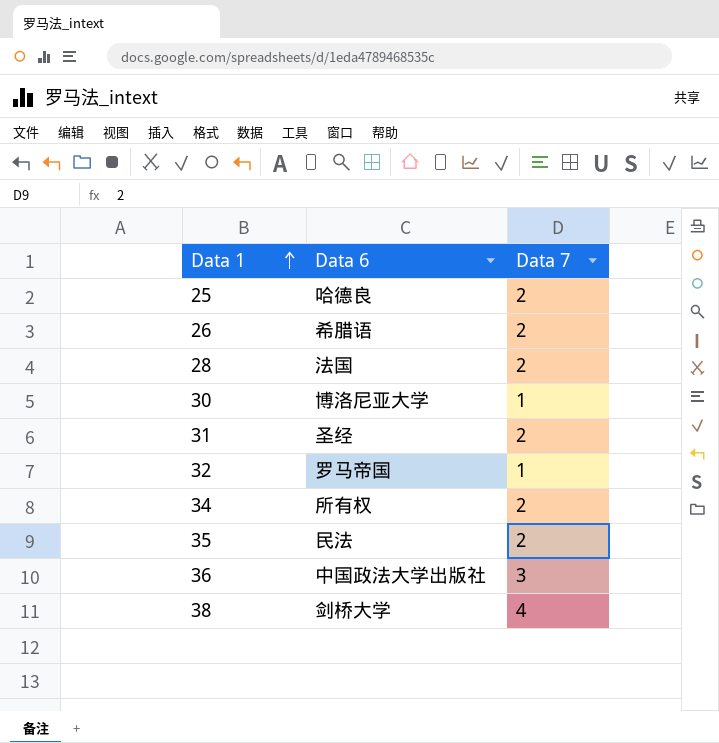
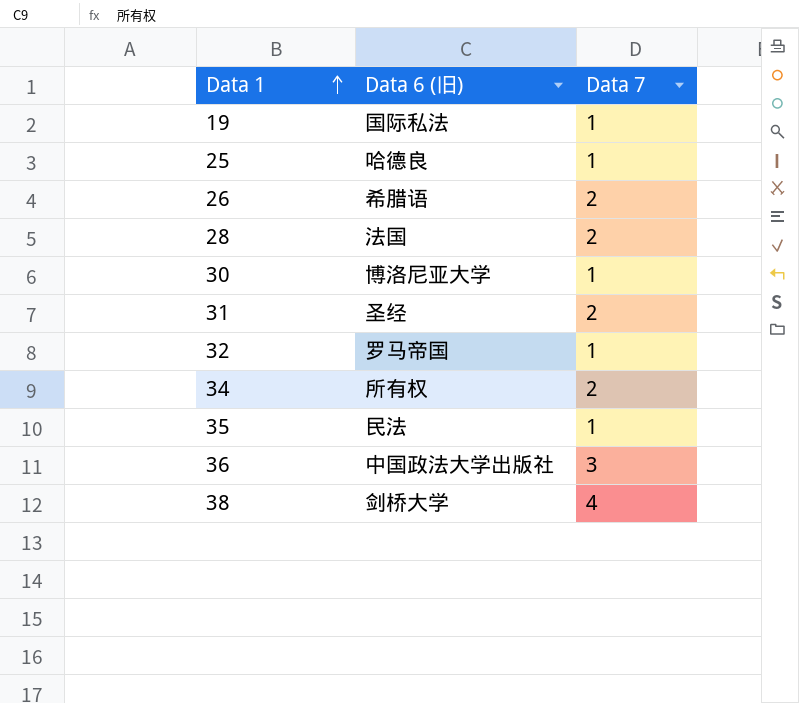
column name: Data 6 -> Data 6 (旧)
row 19: none -> 国际私法 | 1
25 | Data 7: 2 -> 1
35 | Data 7: 2 -> 1

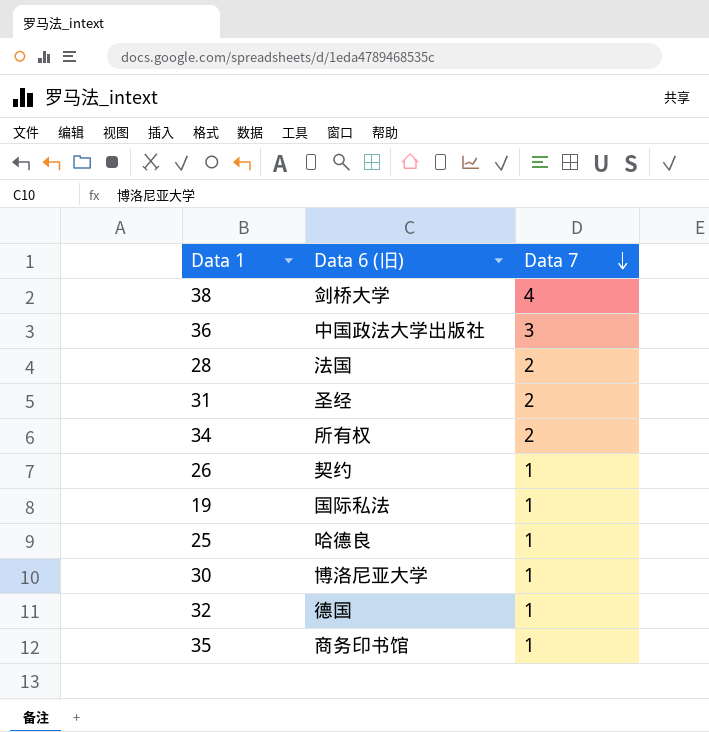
row order: Data 1 ascending -> Data 7 descending
26 | Data 6 (旧): 希腊语 -> 契约
26 | Data 7: 2 -> 1
32 | Data 6 (旧): 罗马帝国 -> 德国
35 | Data 6 (旧): 民法 -> 商务印书馆

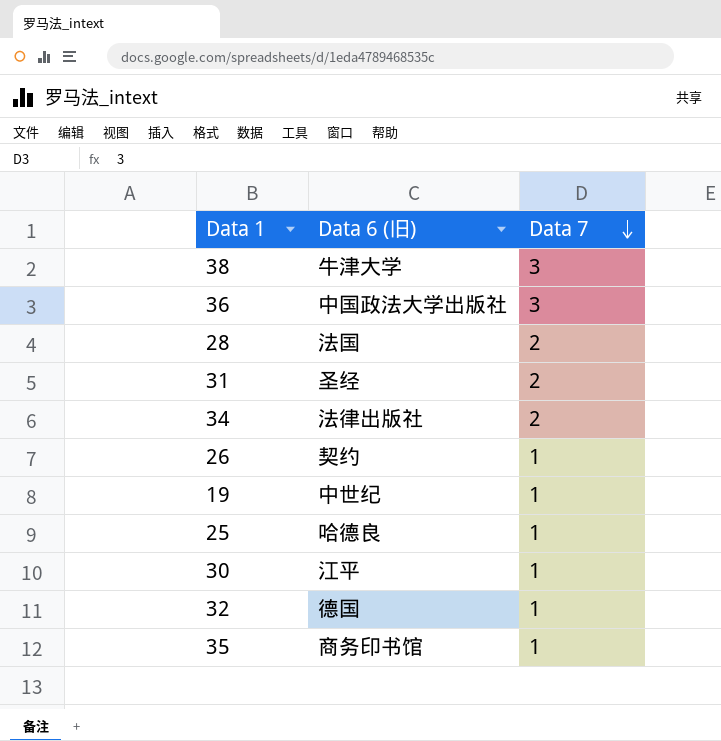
38 | Data 6 (旧): 剑桥大学 -> 牛津大学
38 | Data 7: 4 -> 3
34 | Data 6 (旧): 所有权 -> 法律出版社
19 | Data 6 (旧): 国际私法 -> 中世纪
30 | Data 6 (旧): 博洛尼亚大学 -> 江平

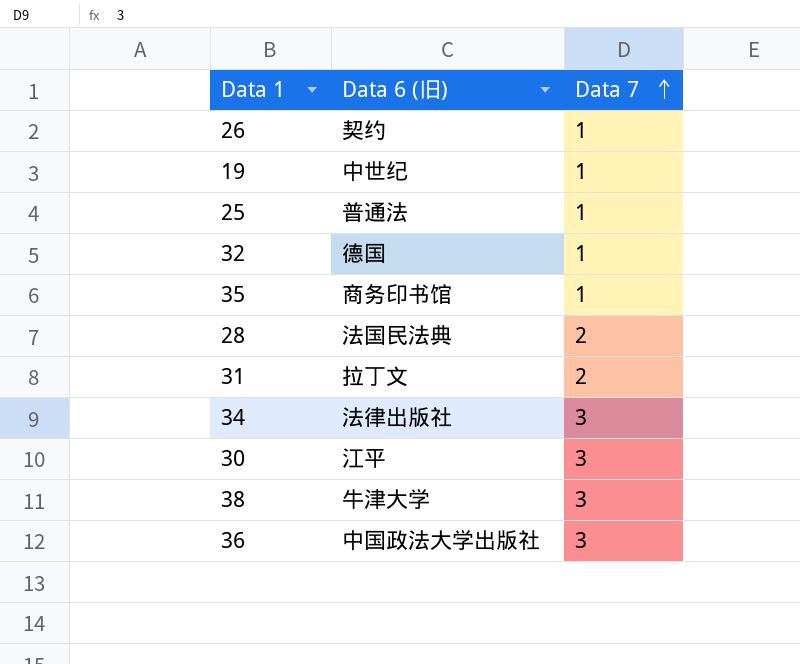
row order: Data 7 descending -> Data 7 ascending
25 | Data 6 (旧): 哈德良 -> 普通法
28 | Data 6 (旧): 法国 -> 法国民法典
31 | Data 6 (旧): 圣经 -> 拉丁文
34 | Data 7: 2 -> 3
30 | Data 7: 1 -> 3

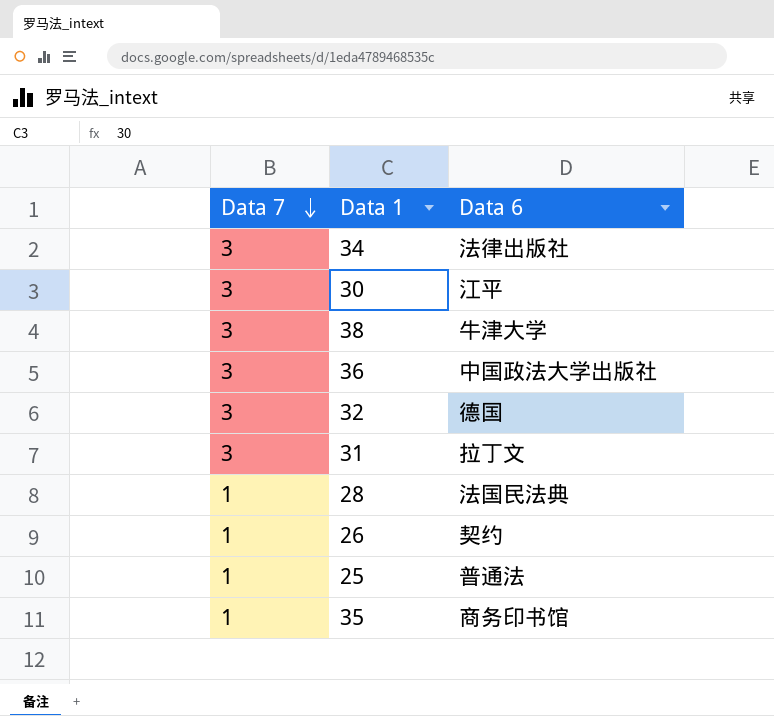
row order: Data 7 ascending -> Data 7 descending
column Data 7 | position: 3 -> 1
column name: Data 6 (旧) -> Data 6
row 19: 中世纪 | 1 -> none
32 | Data 7: 1 -> 3
31 | Data 7: 2 -> 3
28 | Data 7: 2 -> 1

